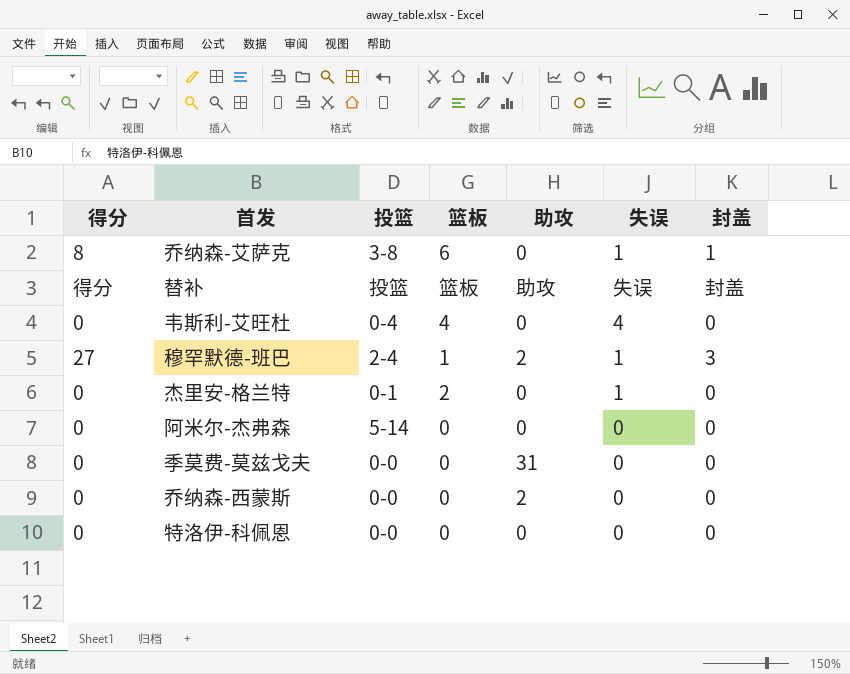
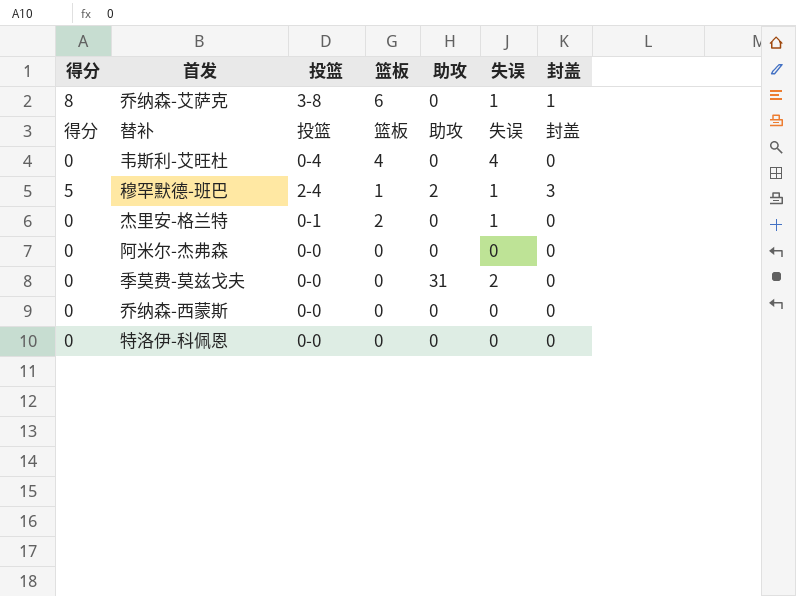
穆罕默德-班巴 | 得分: 27 -> 5
阿米尔-杰弗森 | 投篮: 5-14 -> 0-0
季莫费-莫兹戈夫 | 失误: 0 -> 2
乔纳森-西蒙斯 | 助攻: 2 -> 0

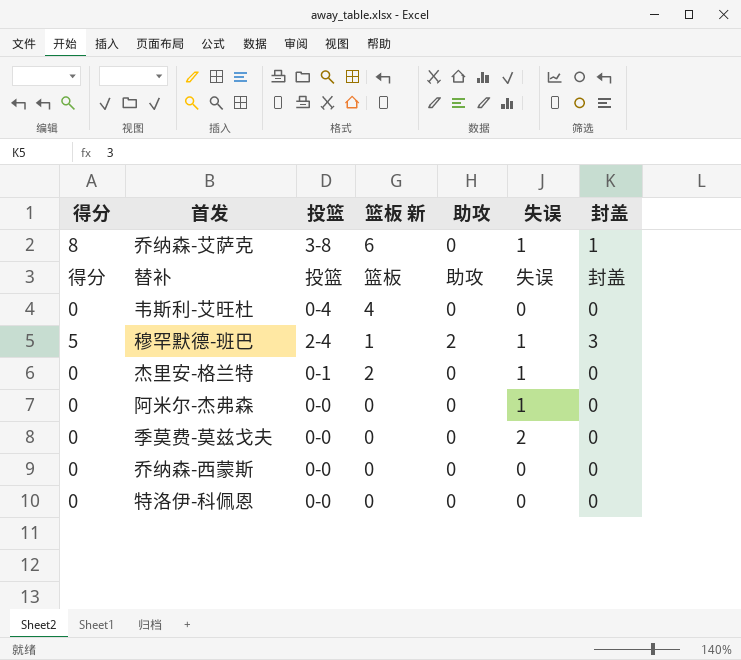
column name: 篮板 -> 篮板 新
韦斯利-艾旺杜 | 失误: 4 -> 0
阿米尔-杰弗森 | 失误: 0 -> 1
季莫费-莫兹戈夫 | 助攻: 31 -> 0

